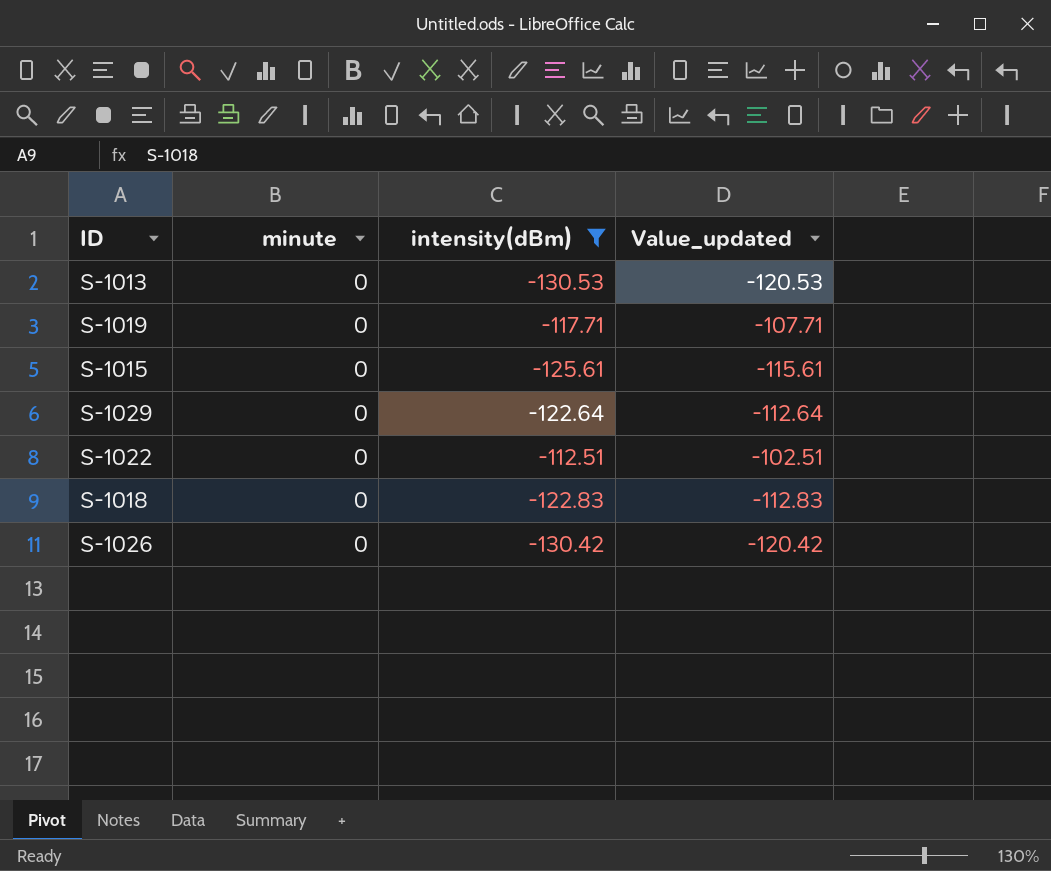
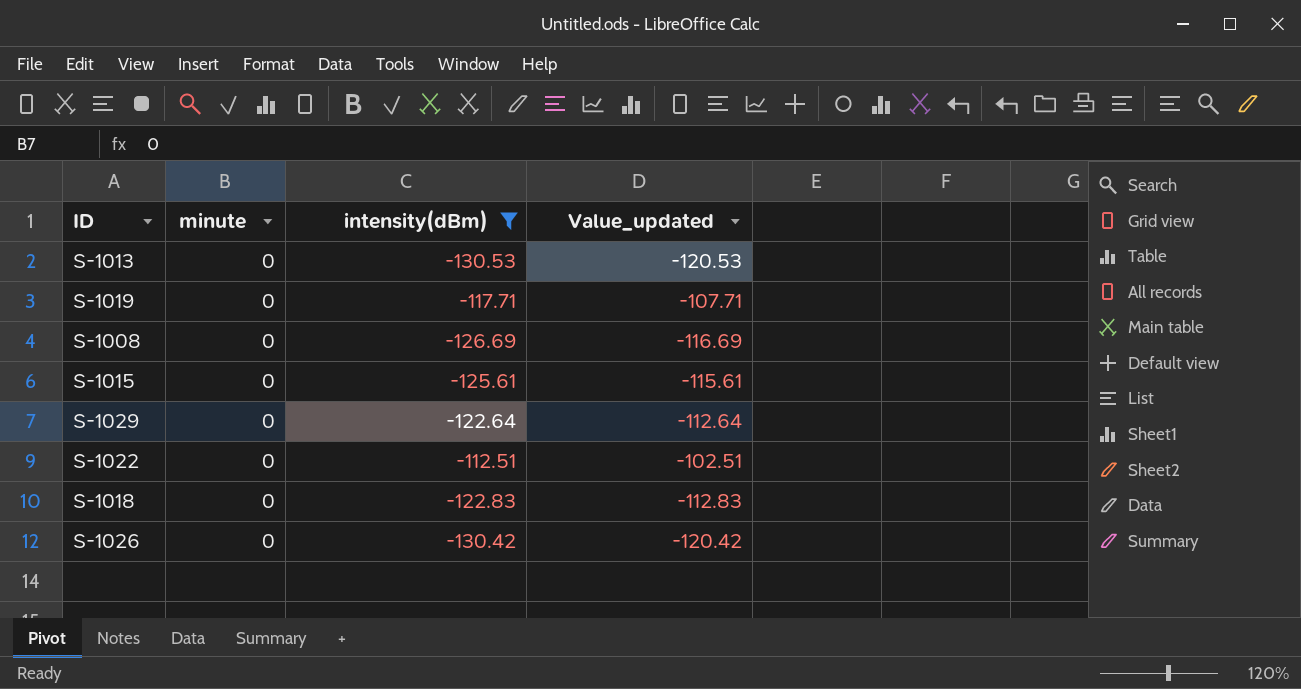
row S-1008: none -> 0 | -126.69 | -116.69

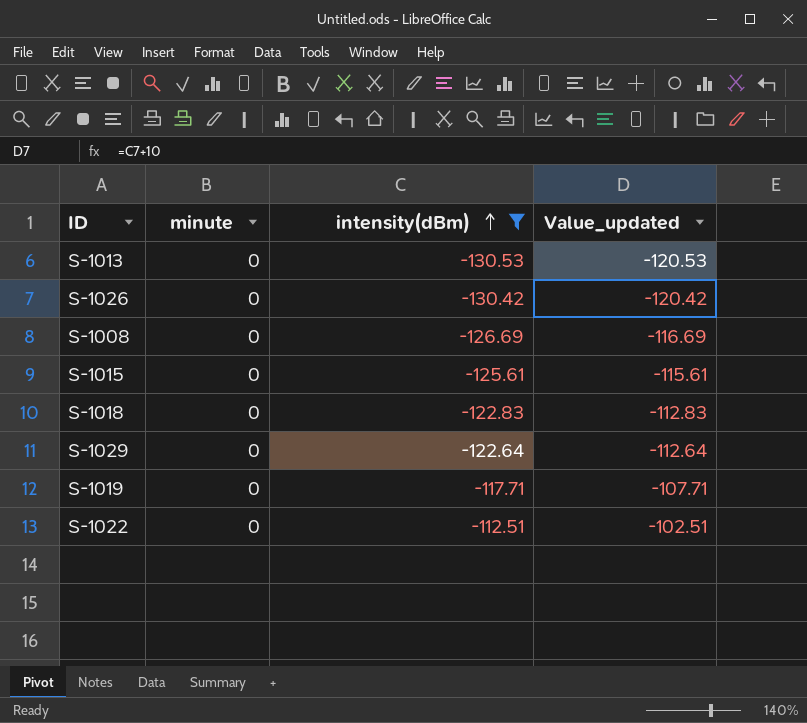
row order: none -> intensity(dBm) ascending

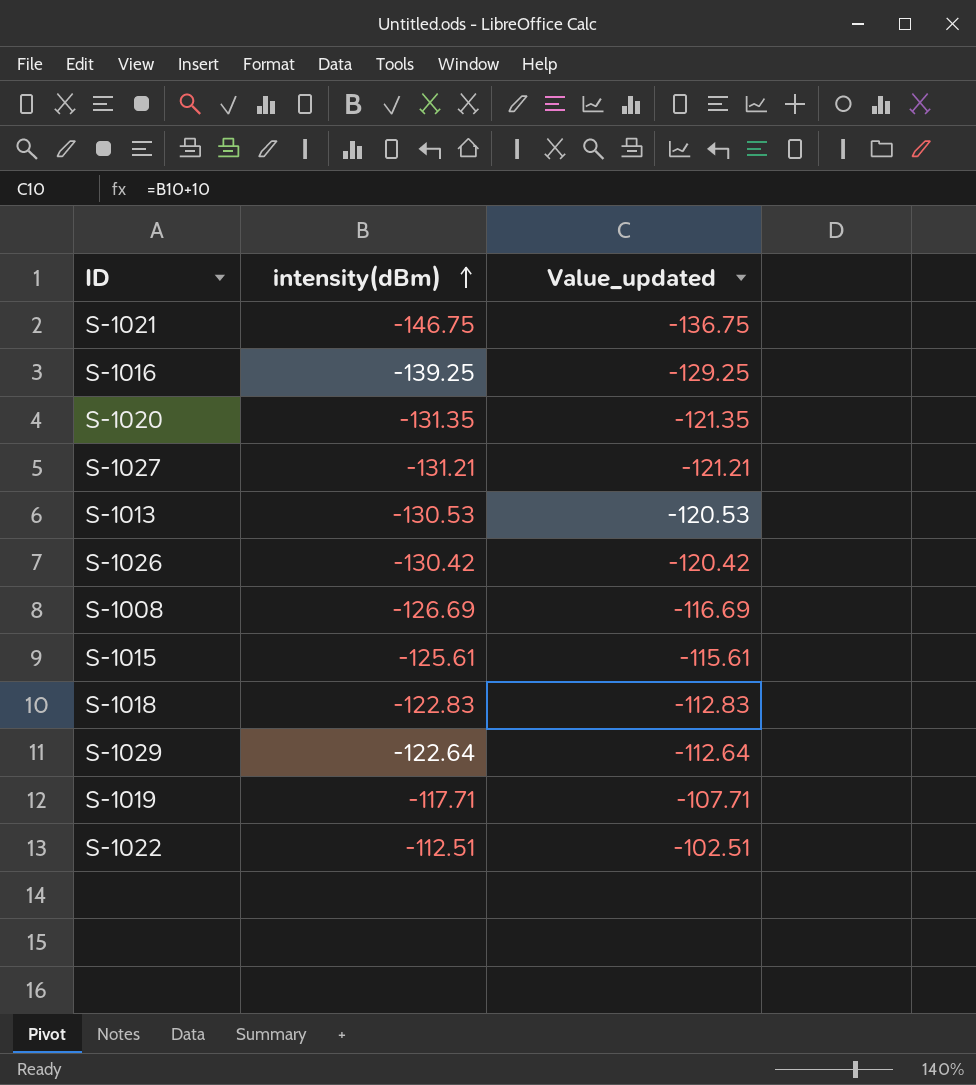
filter: intensity(dBm) >= -130.53 -> none
column minute | position: 2 -> none

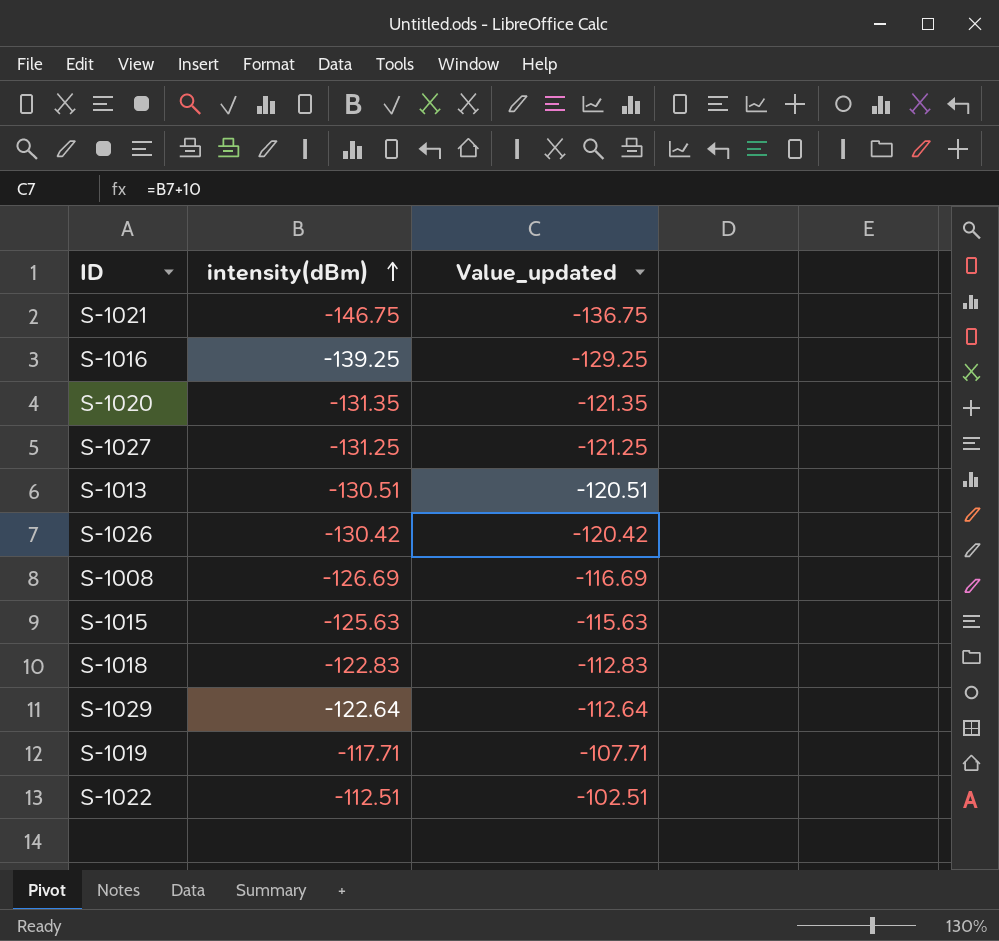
S-1027 | intensity(dBm): -131.21 -> -131.25
S-1027 | Value_updated: -121.21 -> -121.25
S-1013 | intensity(dBm): -130.53 -> -130.51
S-1013 | Value_updated: -120.53 -> -120.51
S-1015 | intensity(dBm): -125.61 -> -125.63
S-1015 | Value_updated: -115.61 -> -115.63

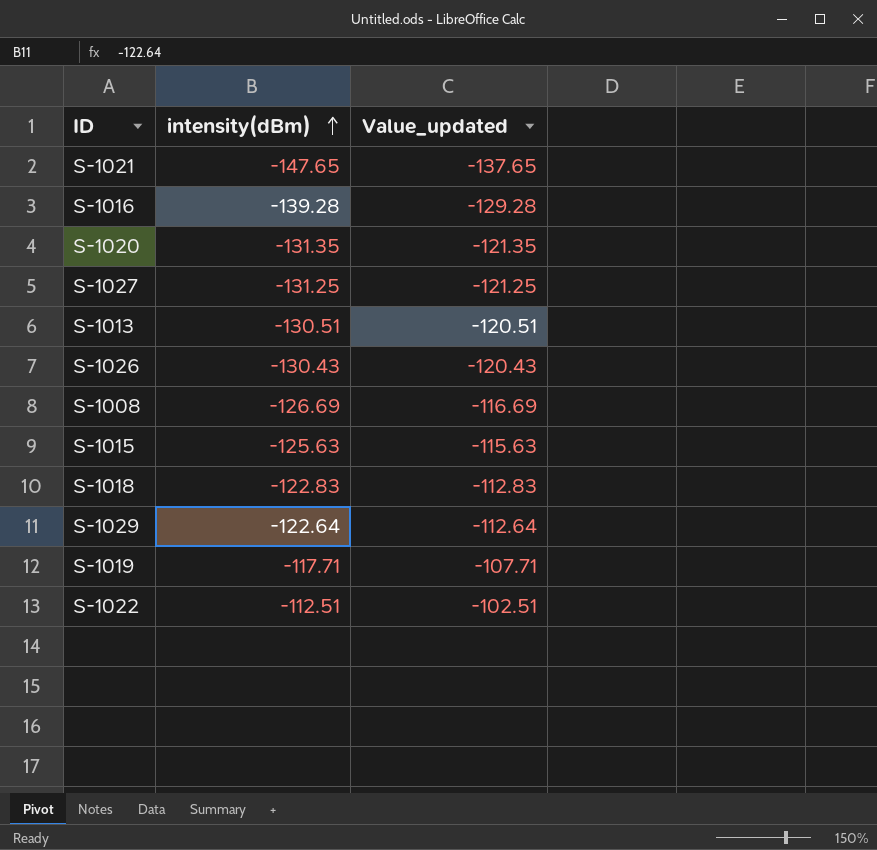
S-1021 | intensity(dBm): -146.75 -> -147.65
S-1021 | Value_updated: -136.75 -> -137.65
S-1016 | intensity(dBm): -139.25 -> -139.28
S-1016 | Value_updated: -129.25 -> -129.28
S-1026 | intensity(dBm): -130.42 -> -130.43
S-1026 | Value_updated: -120.42 -> -120.43

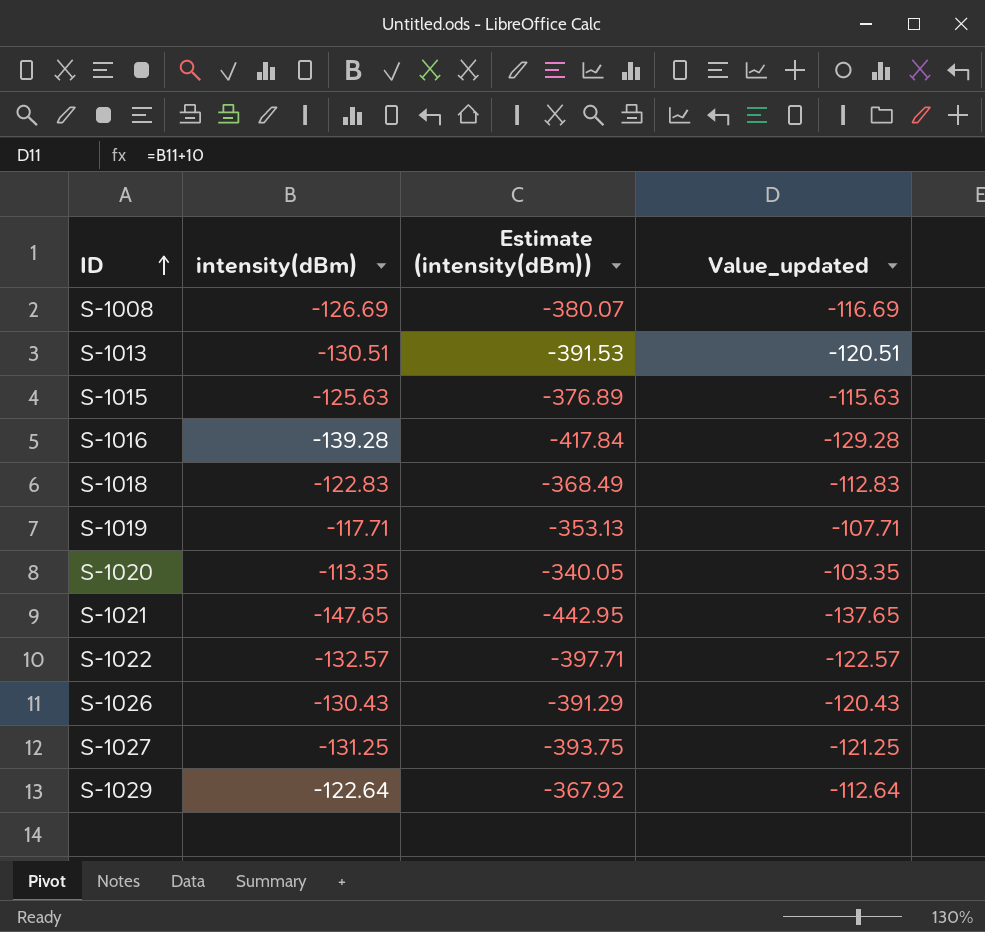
row order: intensity(dBm) ascending -> ID ascending
column Estimate (intensity(dBm)) | formula: none -> [intensity(dBm)] * 3
S-1020 | intensity(dBm): -131.35 -> -113.35
S-1020 | Value_updated: -121.35 -> -103.35
S-1022 | intensity(dBm): -112.51 -> -132.57
S-1022 | Value_updated: -102.51 -> -122.57

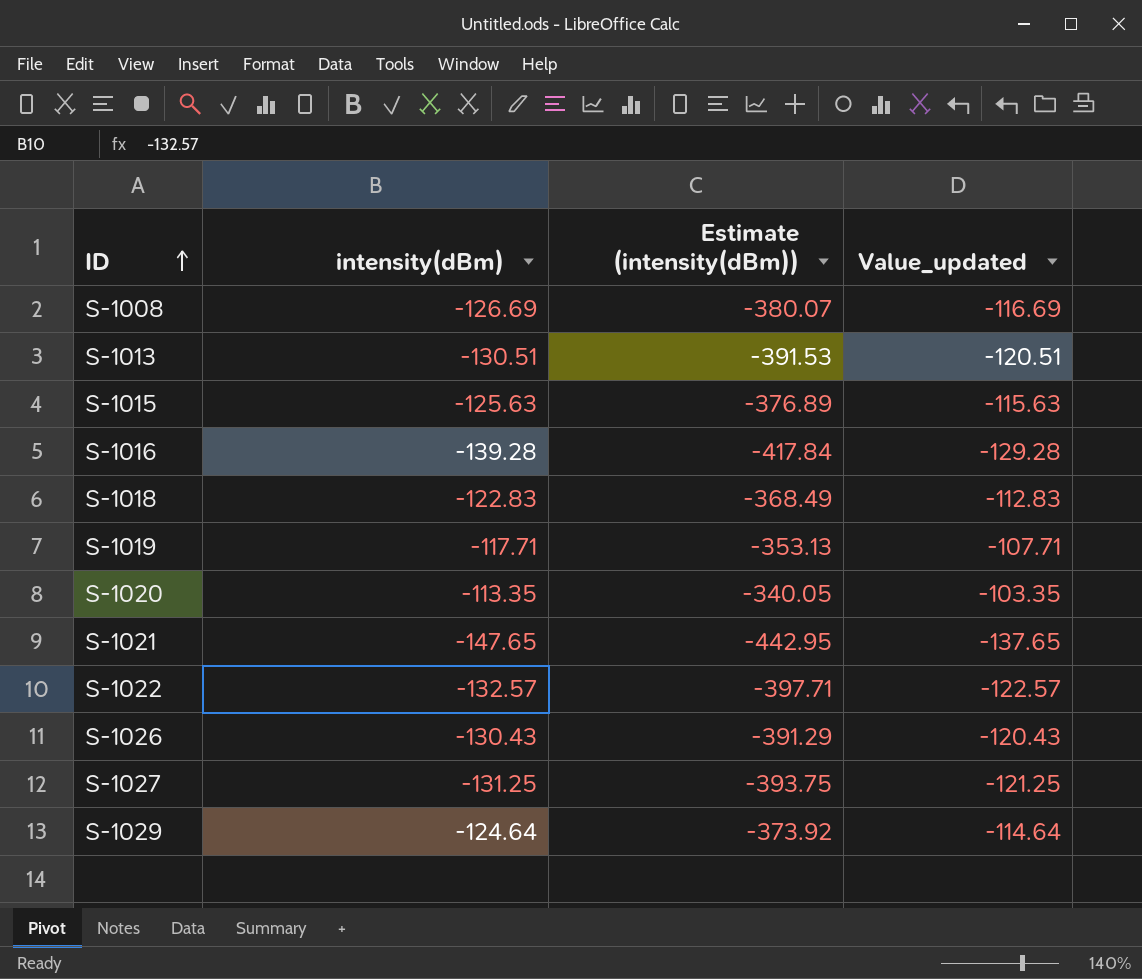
S-1029 | intensity(dBm): -122.64 -> -124.64
S-1029 | Estimate (intensity(dBm)): -367.92 -> -373.92
S-1029 | Value_updated: -112.64 -> -114.64

